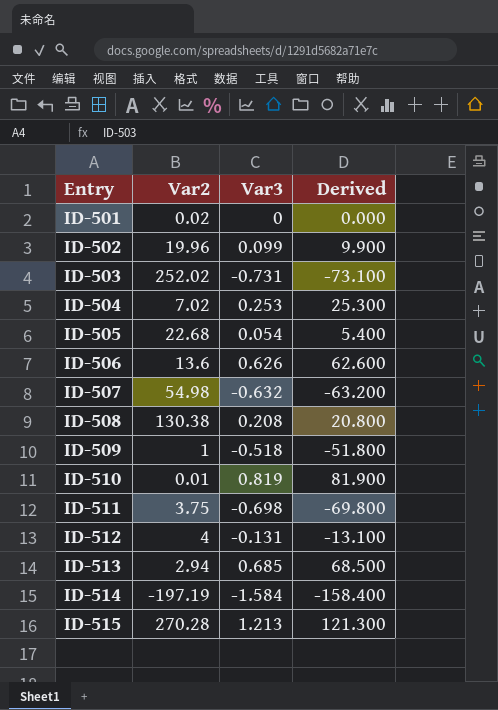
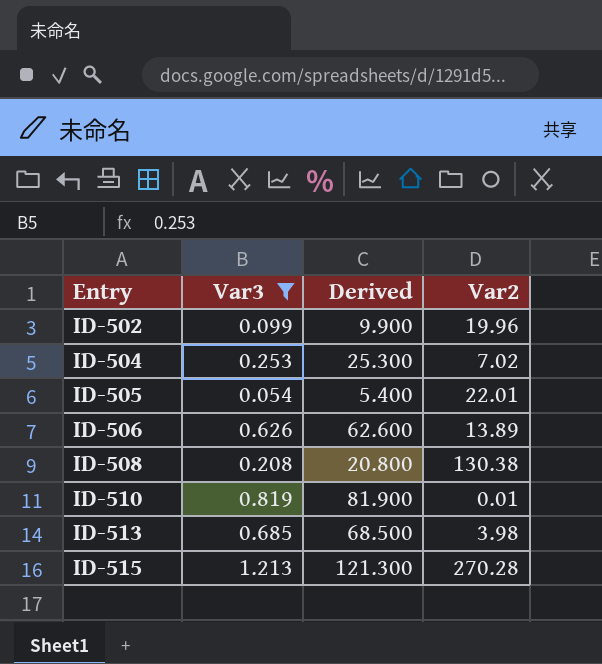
filter: none -> Var3 >= 0.054
column Var2 | position: 2 -> 4
ID-505 | Var2: 22.68 -> 22.01
ID-506 | Var2: 13.6 -> 13.89
ID-513 | Var2: 2.94 -> 3.98

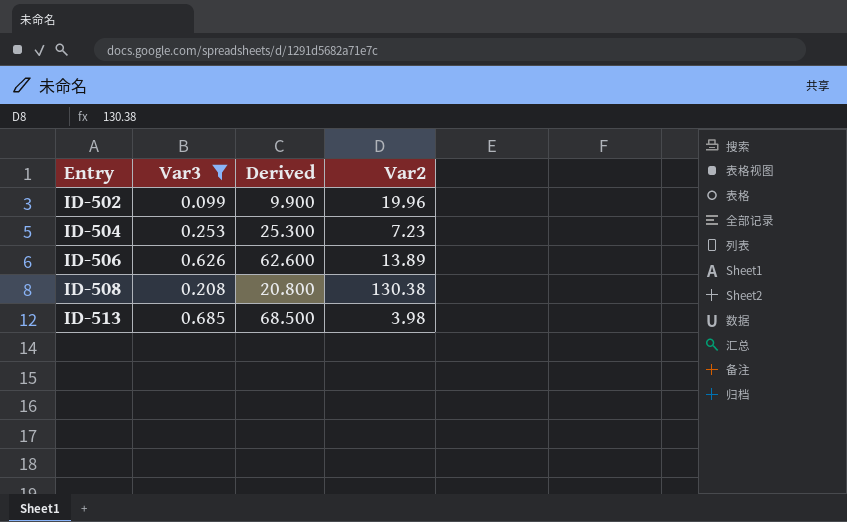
row ID-505: 0.054 | 5.400 | 22.01 -> none
row ID-510: 0.819 | 81.900 | 0.01 -> none
row ID-515: 1.213 | 121.300 | 270.28 -> none
ID-504 | Var2: 7.02 -> 7.23

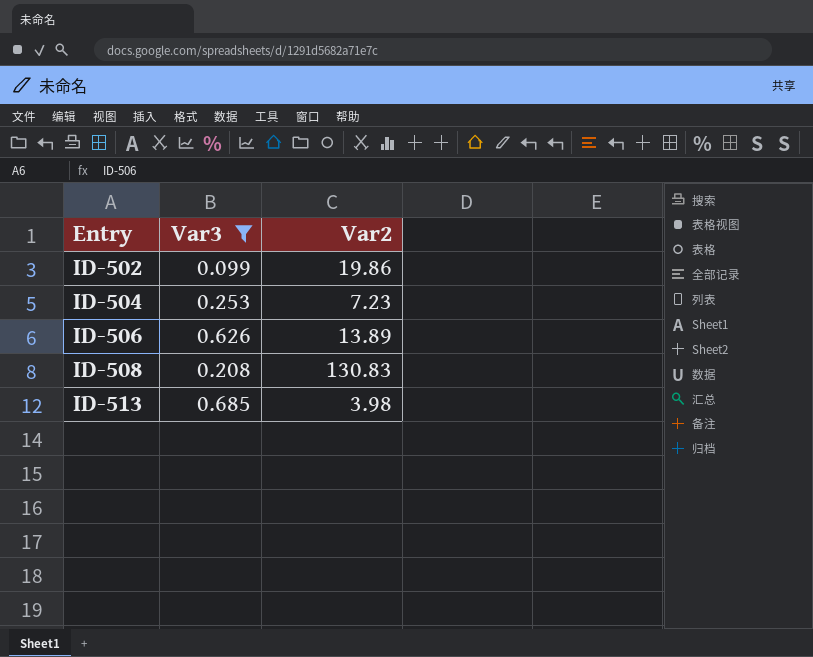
column Derived | formula: [Var3] * 100 -> none
ID-502 | Var2: 19.96 -> 19.86
ID-508 | Var2: 130.38 -> 130.83

